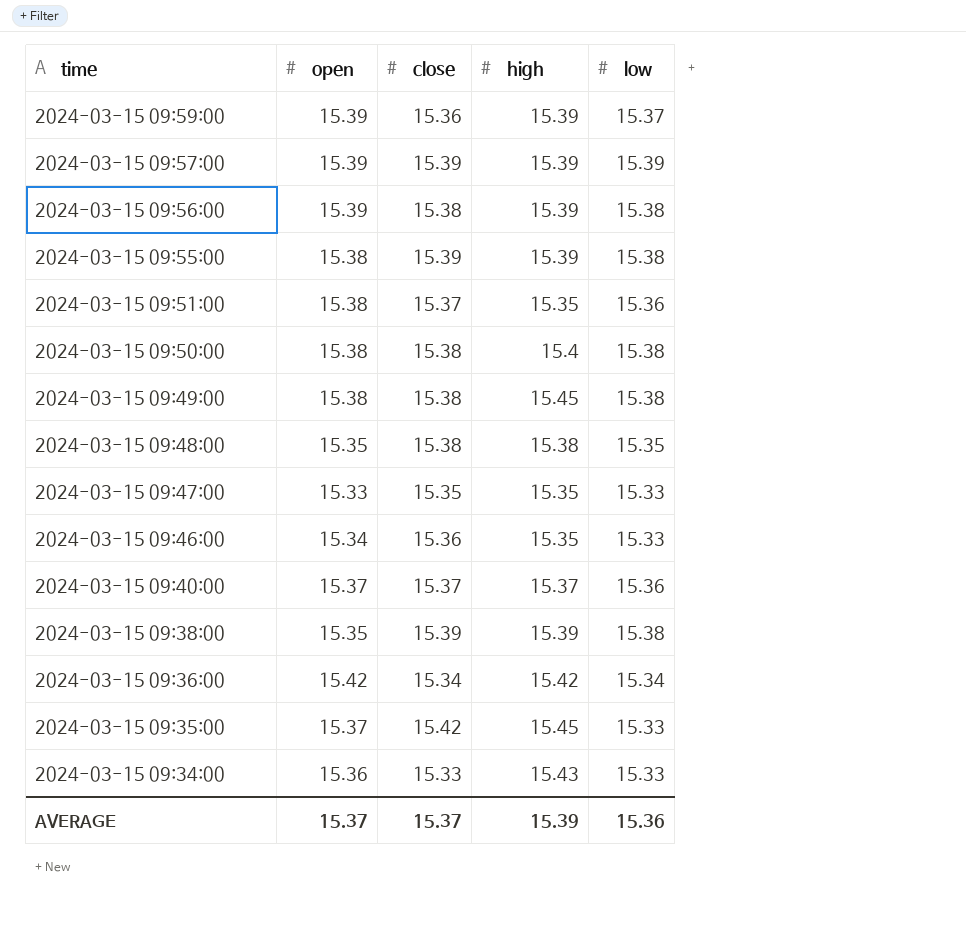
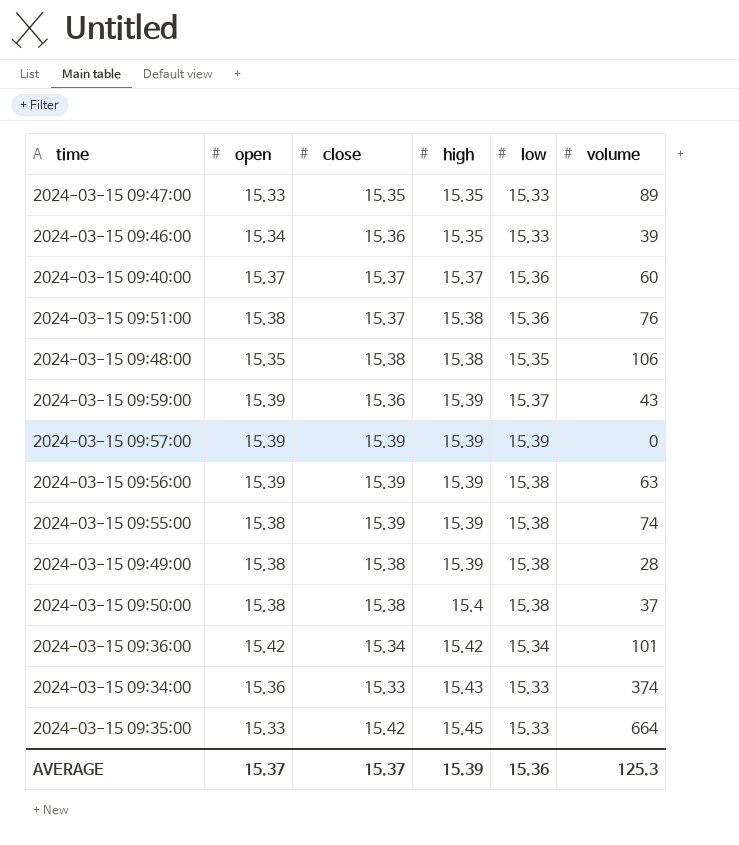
row order: time descending -> high ascending
column volume | position: none -> 6
row 2024-03-15 09:38:00: 15.35 | 15.39 | 15.39 | 15.38 -> none
2024-03-15 09:51:00 | high: 15.35 -> 15.38
2024-03-15 09:56:00 | close: 15.38 -> 15.39
2024-03-15 09:49:00 | high: 15.45 -> 15.39
2024-03-15 09:35:00 | open: 15.37 -> 15.33

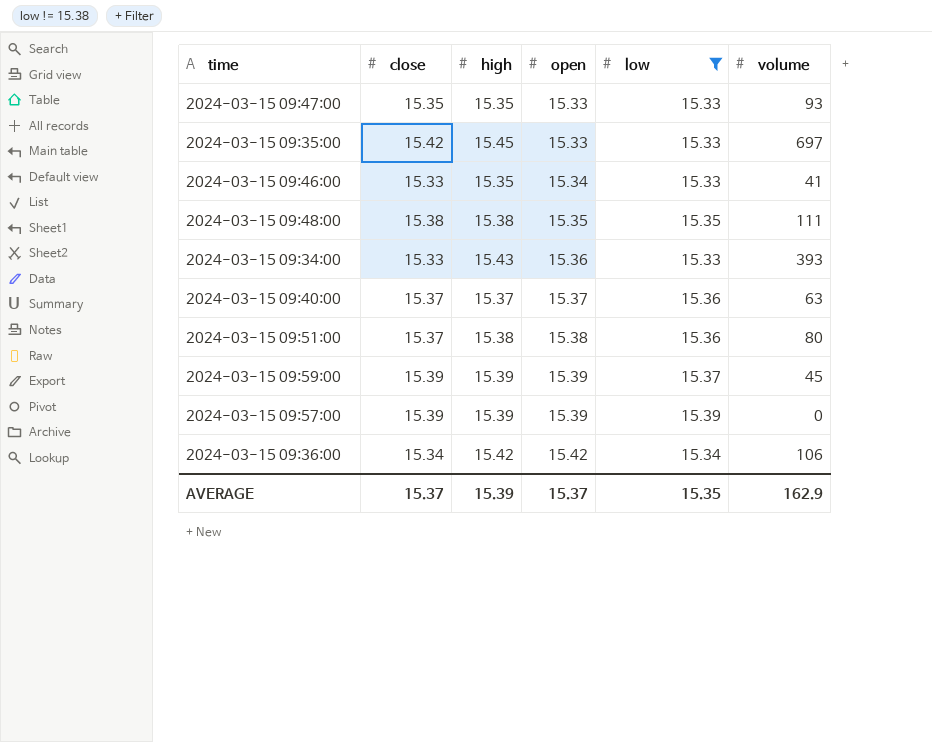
filter: none -> low != 15.38
row order: high ascending -> open ascending
column open | position: 2 -> 4
2024-03-15 09:47:00 | volume: 89 -> 93
2024-03-15 09:35:00 | volume: 664 -> 697
2024-03-15 09:46:00 | close: 15.36 -> 15.33
2024-03-15 09:46:00 | volume: 39 -> 41
2024-03-15 09:48:00 | volume: 106 -> 111
2024-03-15 09:34:00 | volume: 374 -> 393
2024-03-15 09:40:00 | volume: 60 -> 63
2024-03-15 09:51:00 | volume: 76 -> 80
2024-03-15 09:59:00 | close: 15.36 -> 15.39
2024-03-15 09:59:00 | volume: 43 -> 45
2024-03-15 09:36:00 | volume: 101 -> 106
AVERAGE | low: 15.36 -> 15.35
AVERAGE | volume: 125.3 -> 162.9

